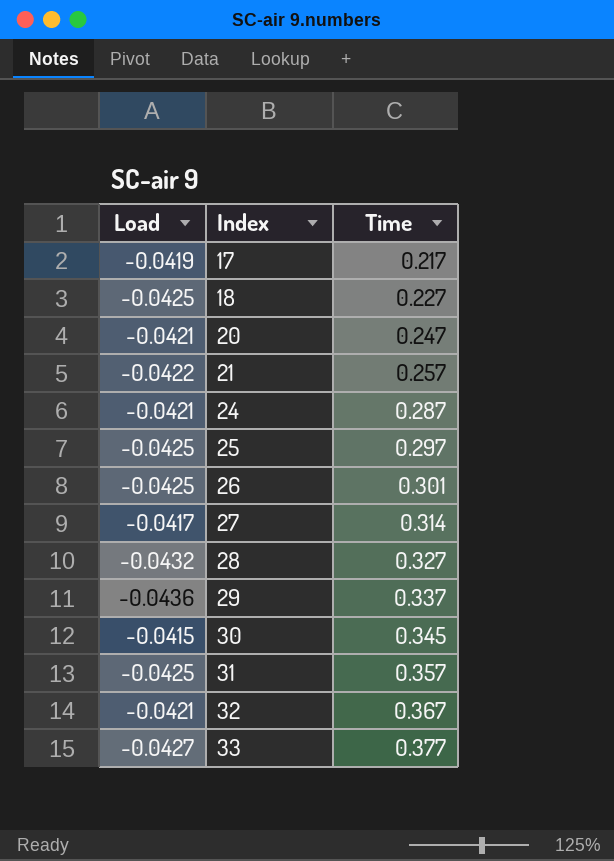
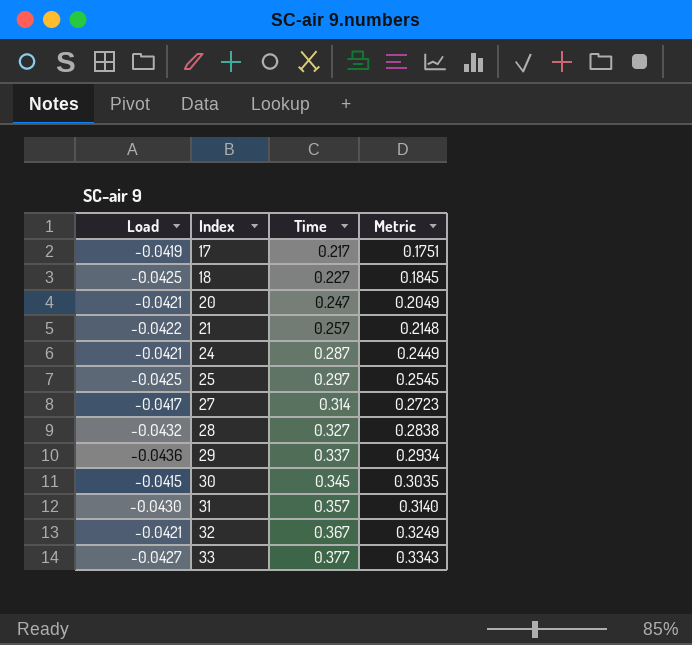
column Metric | formula: none -> [Load] + [Time]
row 26: -0.0425 | 0.301 -> none
31 | Load: -0.0425 -> -0.0430

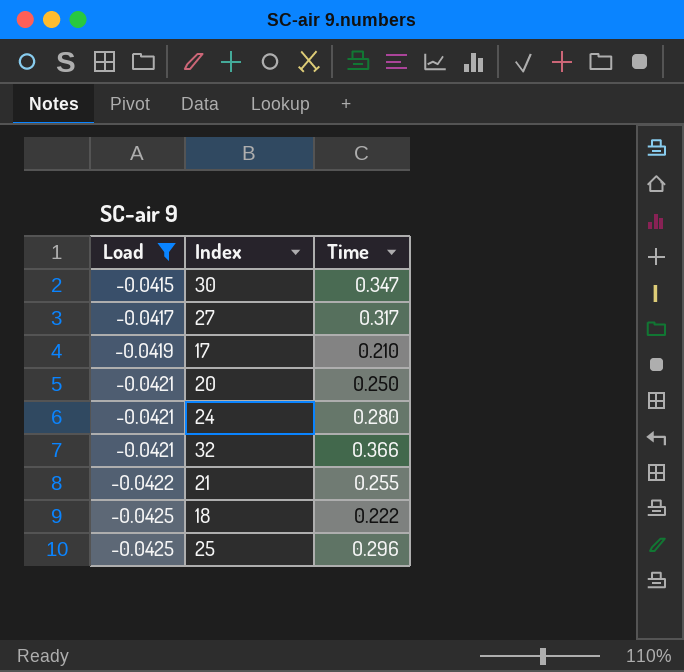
filter: none -> Load >= -0.0425
row order: Index ascending -> Load descending
column Metric | formula: [Load] + [Time] -> none
30 | Time: 0.345 -> 0.347
27 | Time: 0.314 -> 0.317
17 | Time: 0.217 -> 0.210
20 | Time: 0.247 -> 0.250
24 | Time: 0.287 -> 0.280
32 | Time: 0.367 -> 0.366
21 | Time: 0.257 -> 0.255
18 | Time: 0.227 -> 0.222
25 | Time: 0.297 -> 0.296

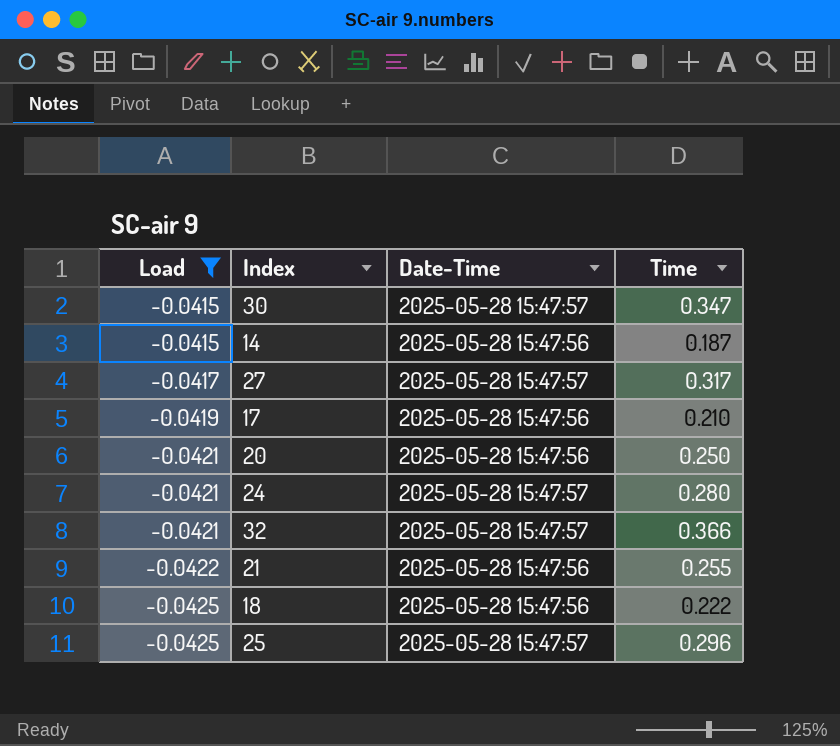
column Date-Time | position: none -> 3
row 14: none -> -0.0415 | 2025-05-28 15:47:56 | 0.187

